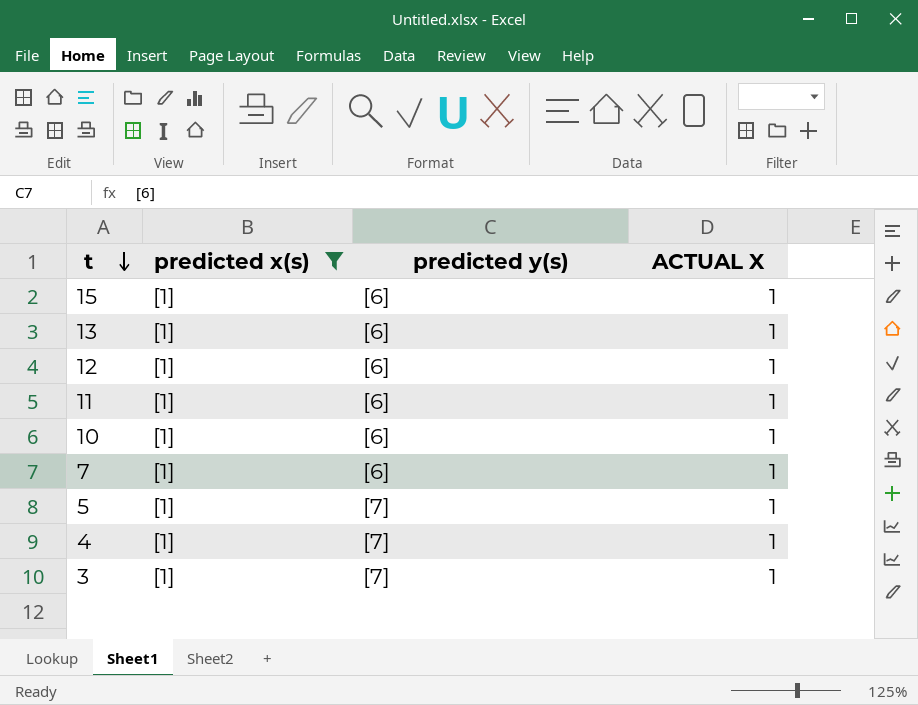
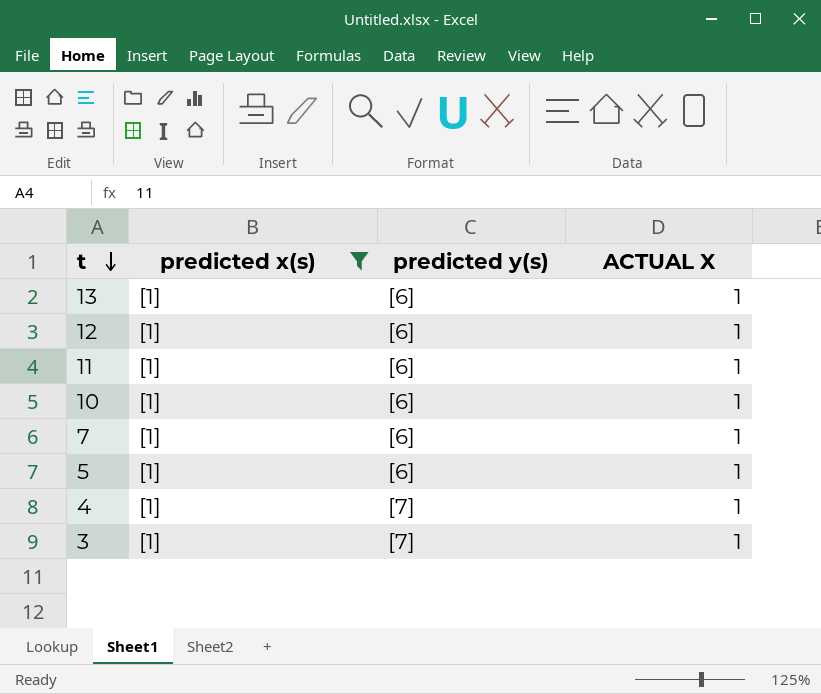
row 15: [1] | [6] | 1 -> none
5 | predicted y(s): [7] -> [6]

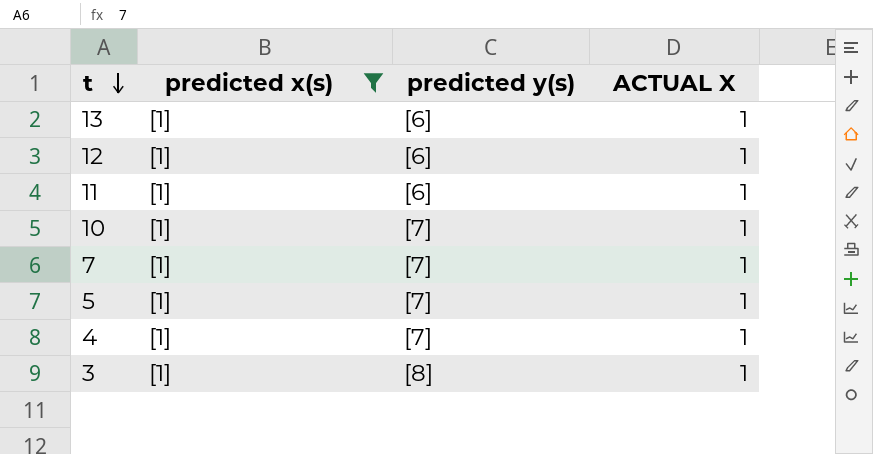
10 | predicted y(s): [6] -> [7]
7 | predicted y(s): [6] -> [7]
5 | predicted y(s): [6] -> [7]
3 | predicted y(s): [7] -> [8]

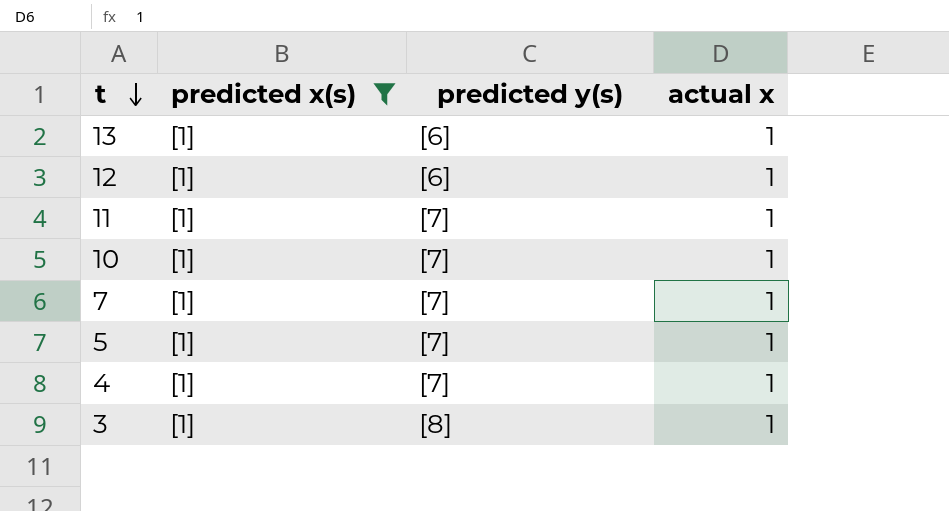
column name: ACTUAL X -> actual x
11 | predicted y(s): [6] -> [7]

